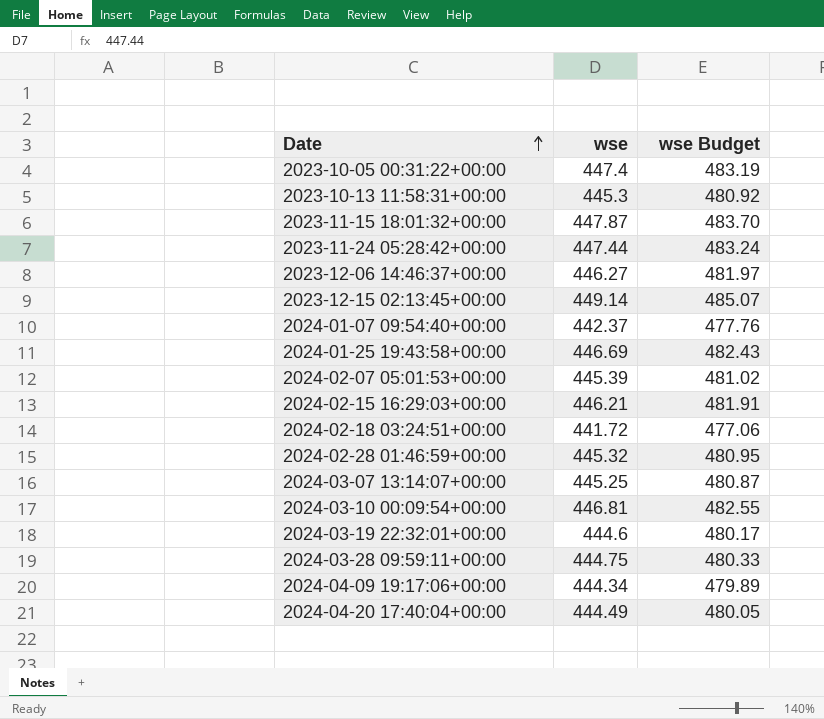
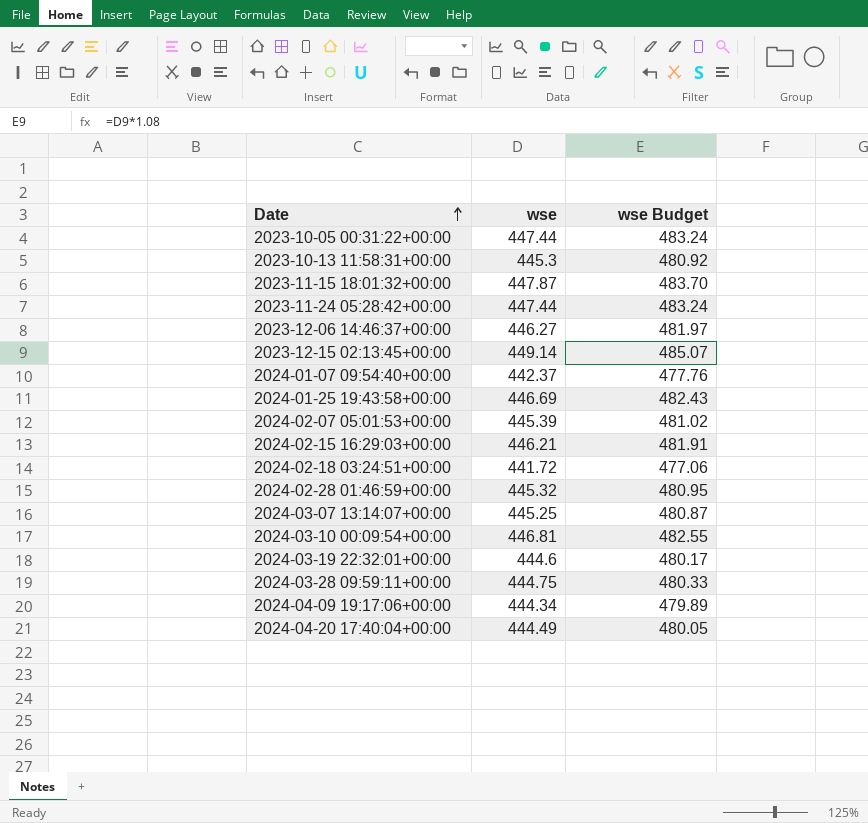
2023-10-05 00:31:22+00:00 | wse: 447.4 -> 447.44
2023-10-05 00:31:22+00:00 | wse Budget: 483.19 -> 483.24

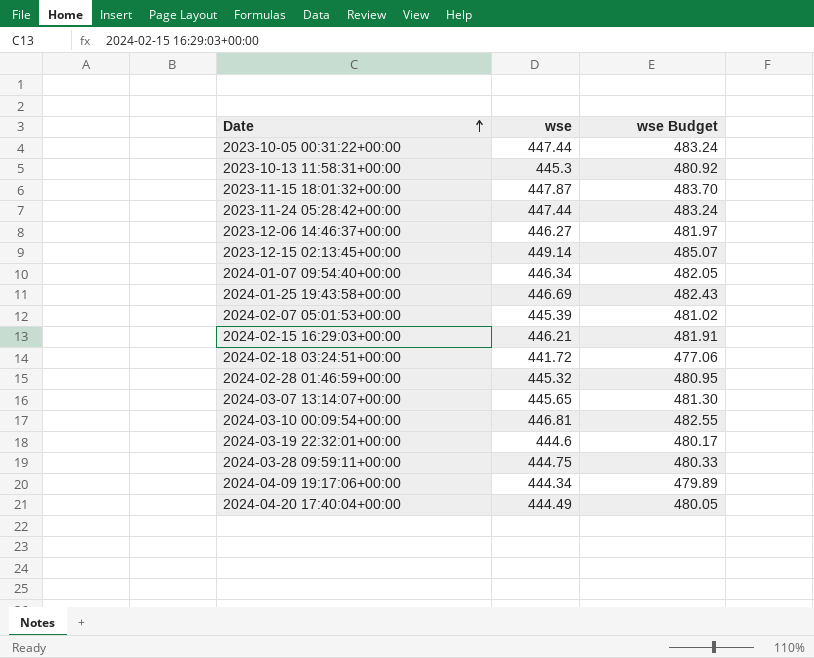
2024-01-07 09:54:40+00:00 | wse: 442.37 -> 446.34
2024-01-07 09:54:40+00:00 | wse Budget: 477.76 -> 482.05
2024-03-07 13:14:07+00:00 | wse: 445.25 -> 445.65
2024-03-07 13:14:07+00:00 | wse Budget: 480.87 -> 481.30

